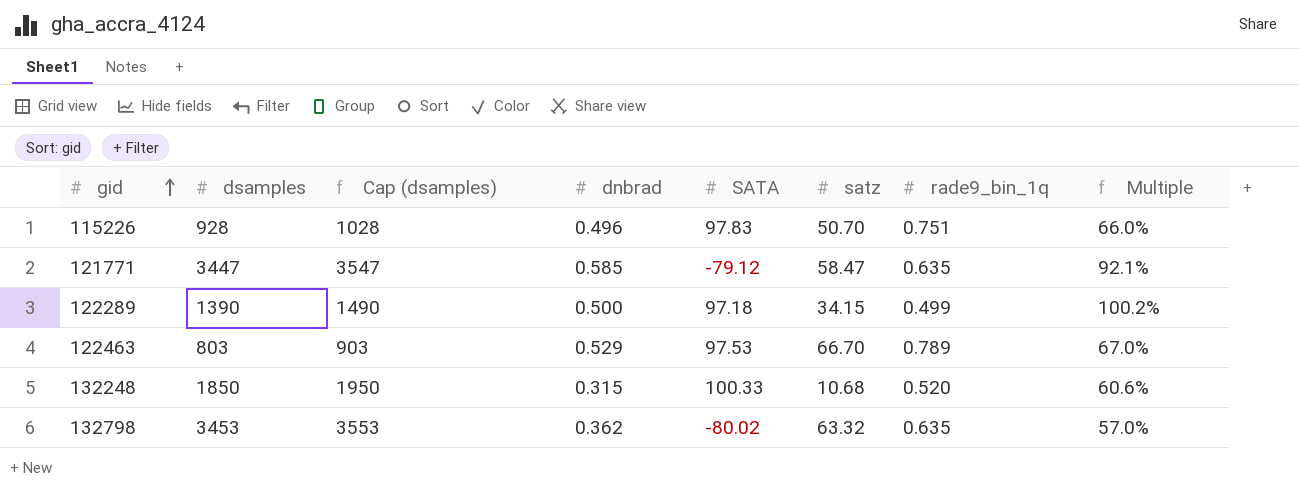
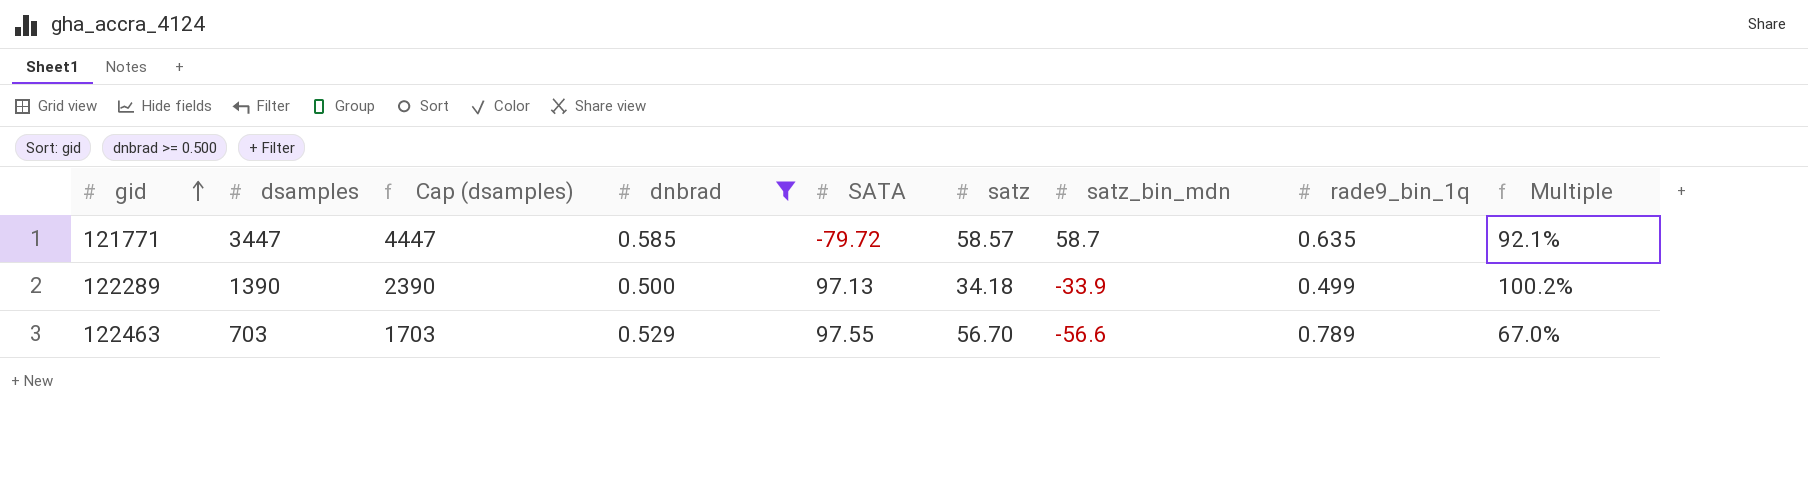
filter: none -> dnbrad >= 0.500
column Cap (dsamples) | formula: [dsamples] + 100 -> [dsamples] + 1000
column satz_bin_mdn | position: none -> 7
121771 | SATA: -79.12 -> -79.72
121771 | satz: 58.47 -> 58.57
122289 | SATA: 97.18 -> 97.13
122289 | satz: 34.15 -> 34.18
122463 | dsamples: 803 -> 703
122463 | SATA: 97.53 -> 97.55
122463 | satz: 66.70 -> 56.70

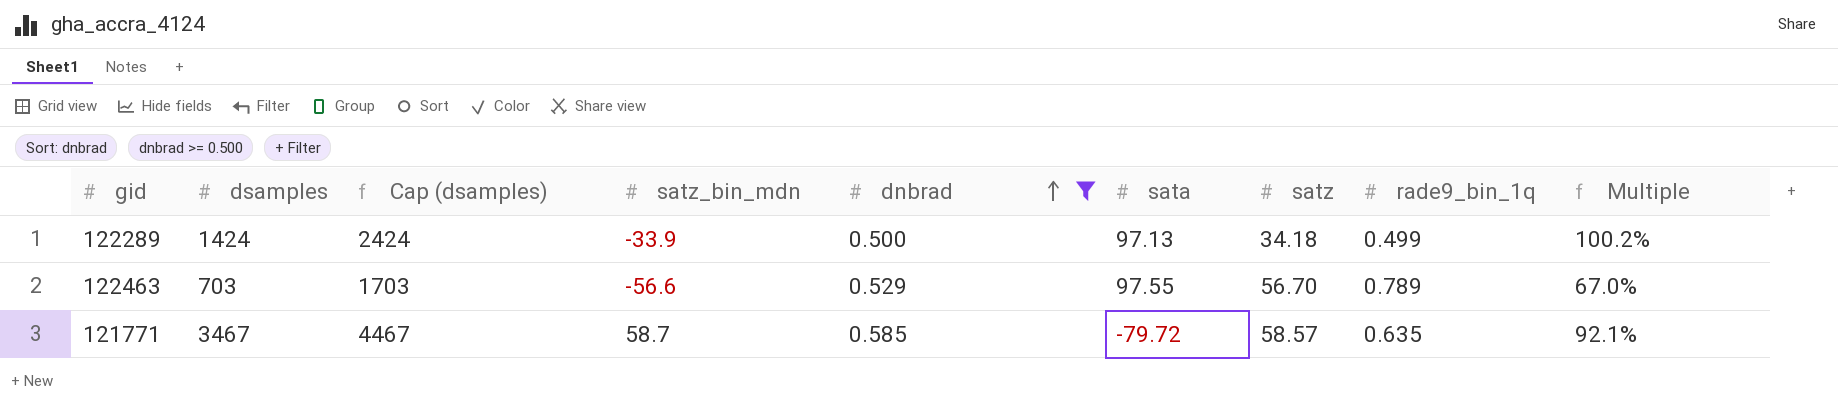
row order: gid ascending -> dnbrad ascending
column satz_bin_mdn | position: 7 -> 4
column name: SATA -> sata
122289 | dsamples: 1390 -> 1424
122289 | Cap (dsamples): 2390 -> 2424
121771 | dsamples: 3447 -> 3467
121771 | Cap (dsamples): 4447 -> 4467

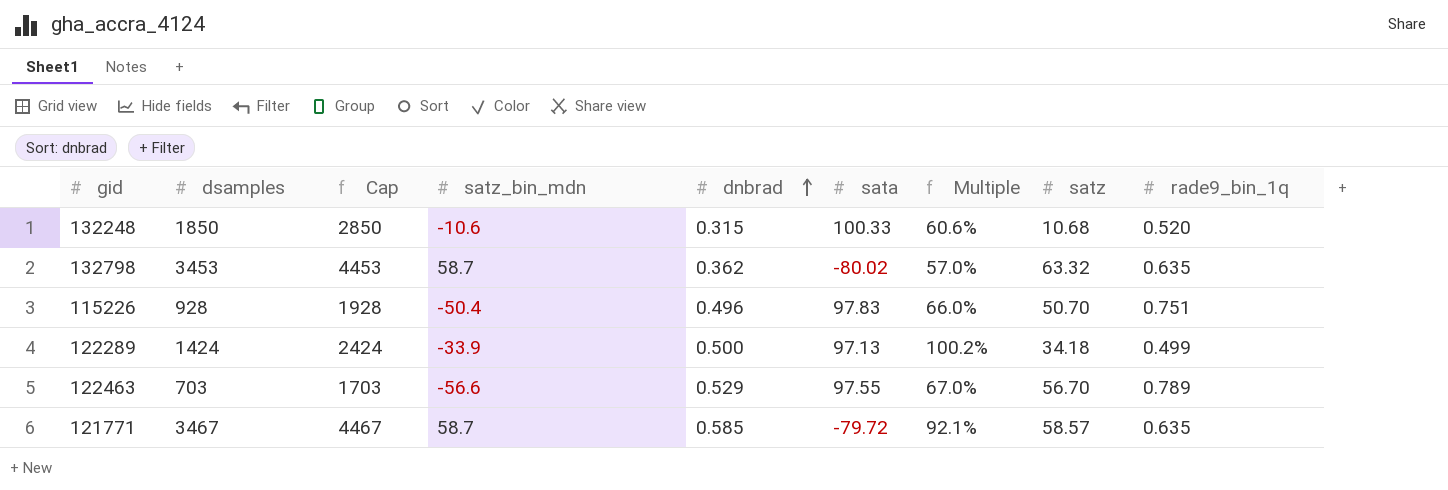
filter: dnbrad >= 0.500 -> none
column name: Cap (dsamples) -> Cap
column Multiple | position: 9 -> 7

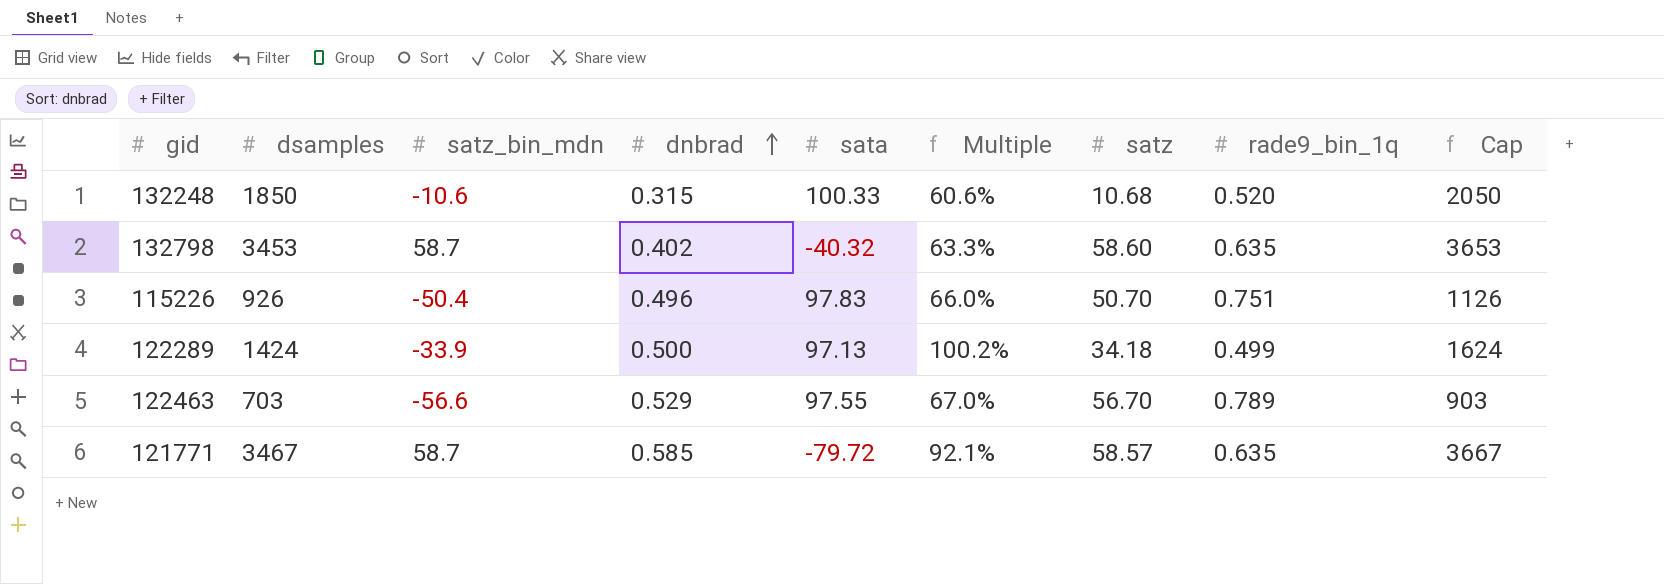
column Cap | formula: [dsamples] + 1000 -> [dsamples] + 200
column Cap | position: 3 -> 9
132798 | dnbrad: 0.362 -> 0.402
132798 | sata: -80.02 -> -40.32
132798 | Multiple: 57.0% -> 63.3%
132798 | satz: 63.32 -> 58.60
115226 | dsamples: 928 -> 926

